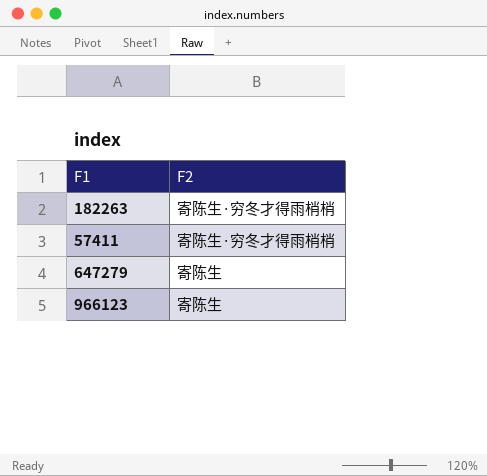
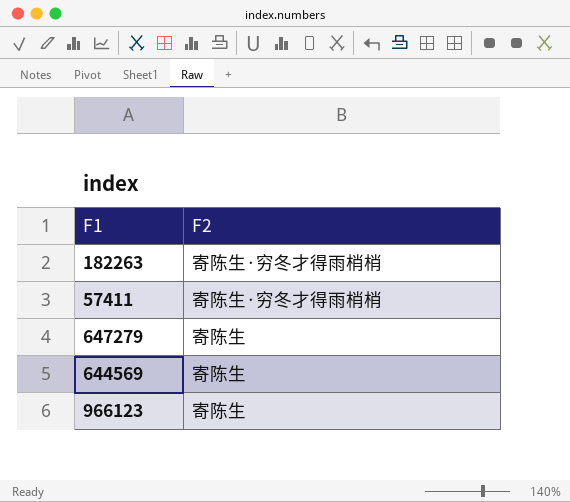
row 644569: none -> 寄陈生

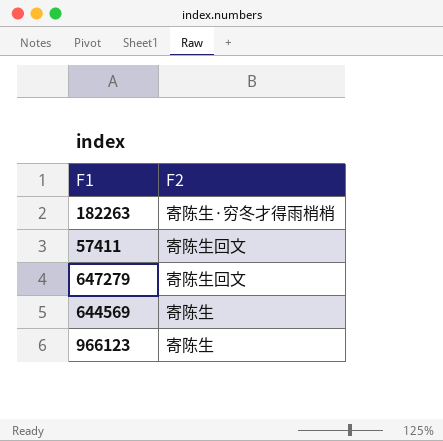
57411 | F2: 寄陈生·穷冬才得雨梢梢 -> 寄陈生回文
647279 | F2: 寄陈生 -> 寄陈生回文

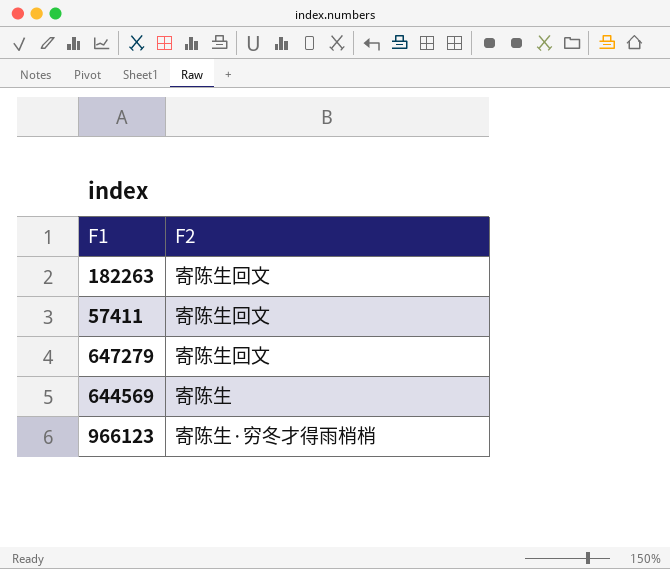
182263 | F2: 寄陈生·穷冬才得雨梢梢 -> 寄陈生回文
966123 | F2: 寄陈生 -> 寄陈生·穷冬才得雨梢梢

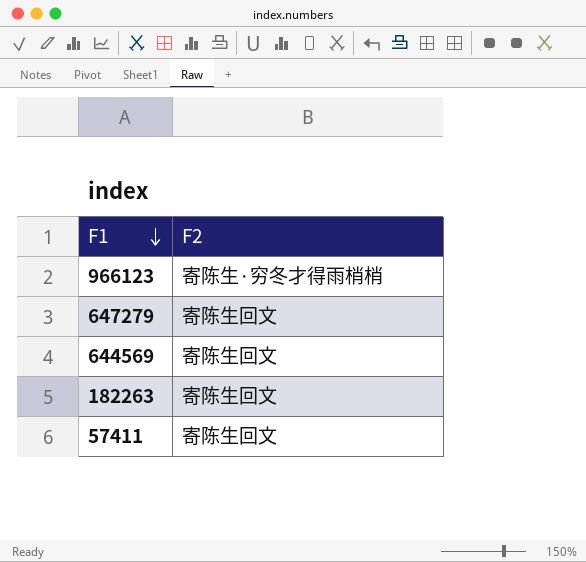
row order: none -> F1 descending
644569 | F2: 寄陈生 -> 寄陈生回文

